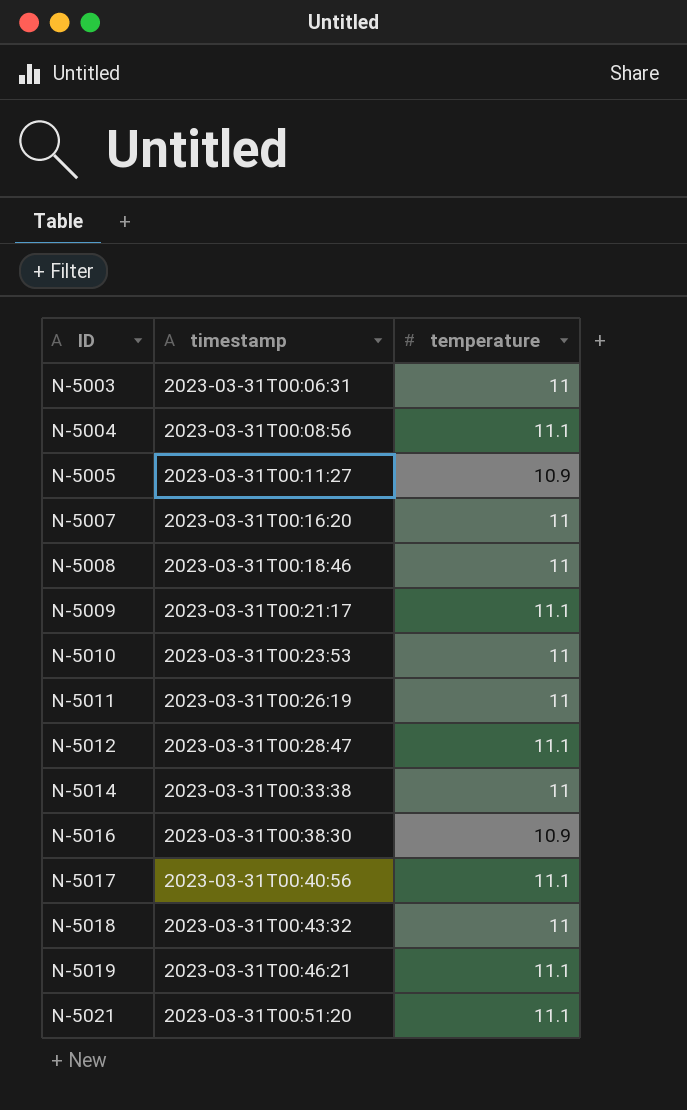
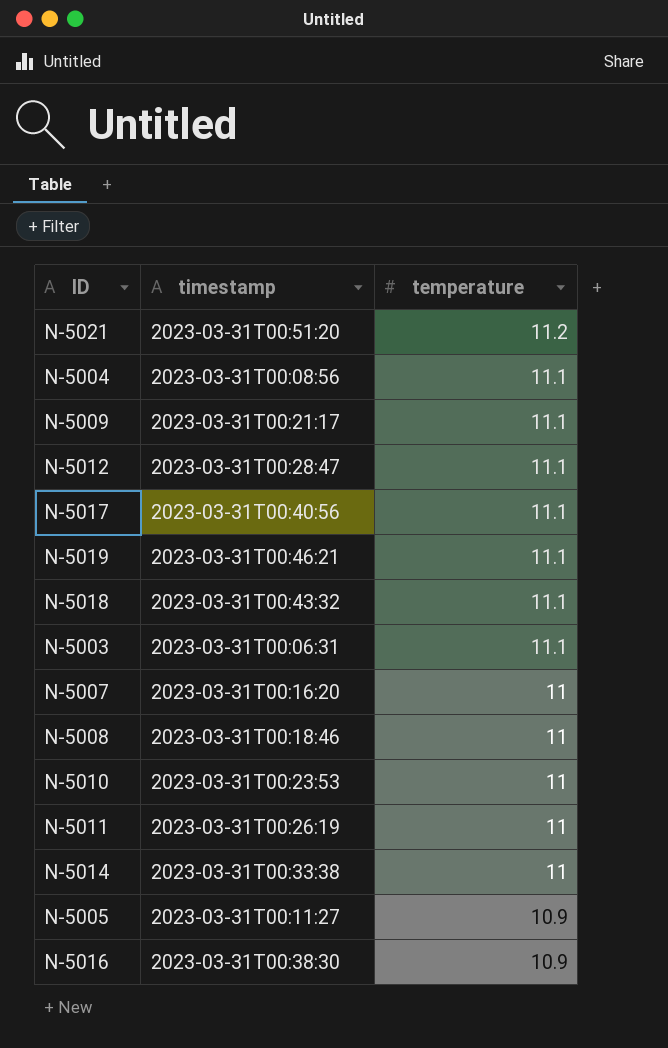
row order: ID ascending -> temperature descending
N-5021 | temperature: 11.1 -> 11.2
N-5018 | temperature: 11 -> 11.1
N-5003 | temperature: 11 -> 11.1

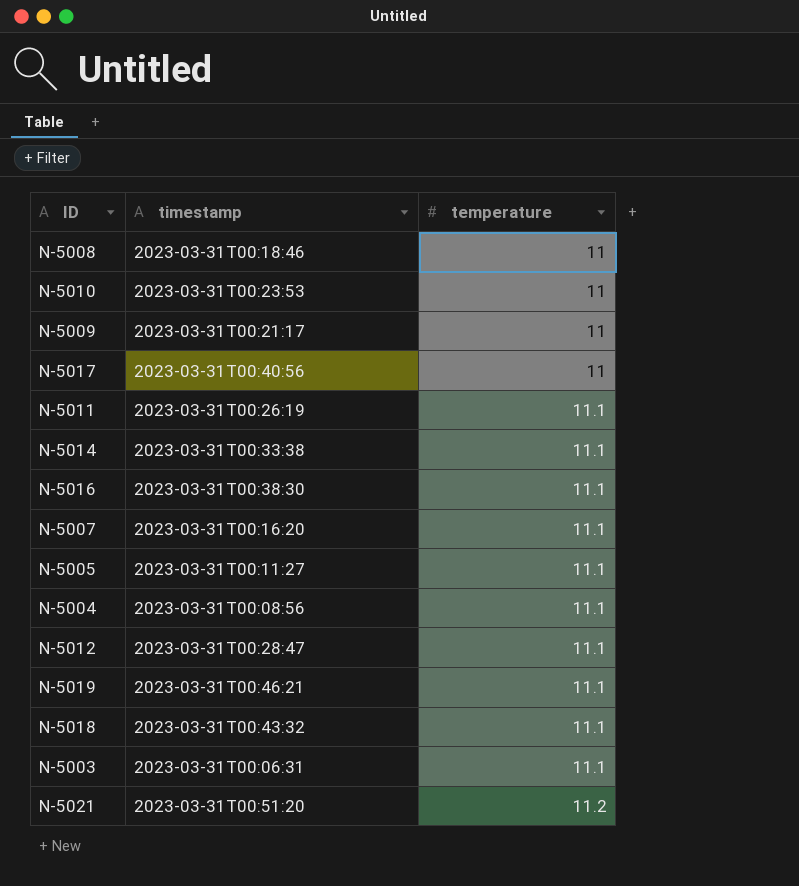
row order: temperature descending -> temperature ascending
N-5009 | temperature: 11.1 -> 11
N-5017 | temperature: 11.1 -> 11
N-5011 | temperature: 11 -> 11.1
N-5014 | temperature: 11 -> 11.1
N-5016 | temperature: 10.9 -> 11.1
N-5007 | temperature: 11 -> 11.1
N-5005 | temperature: 10.9 -> 11.1

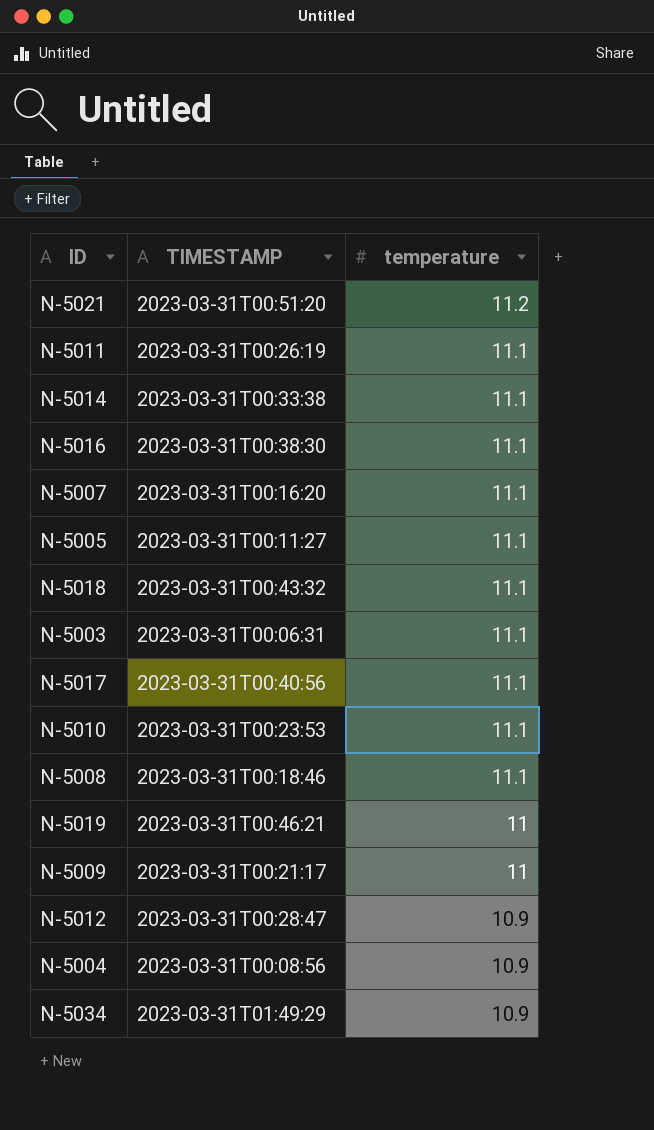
row order: temperature ascending -> temperature descending
column name: timestamp -> TIMESTAMP
N-5017 | temperature: 11 -> 11.1
N-5010 | temperature: 11 -> 11.1
N-5008 | temperature: 11 -> 11.1
N-5019 | temperature: 11.1 -> 11
N-5012 | temperature: 11.1 -> 10.9
N-5004 | temperature: 11.1 -> 10.9
row N-5034: none -> 2023-03-31T01:49:29 | 10.9

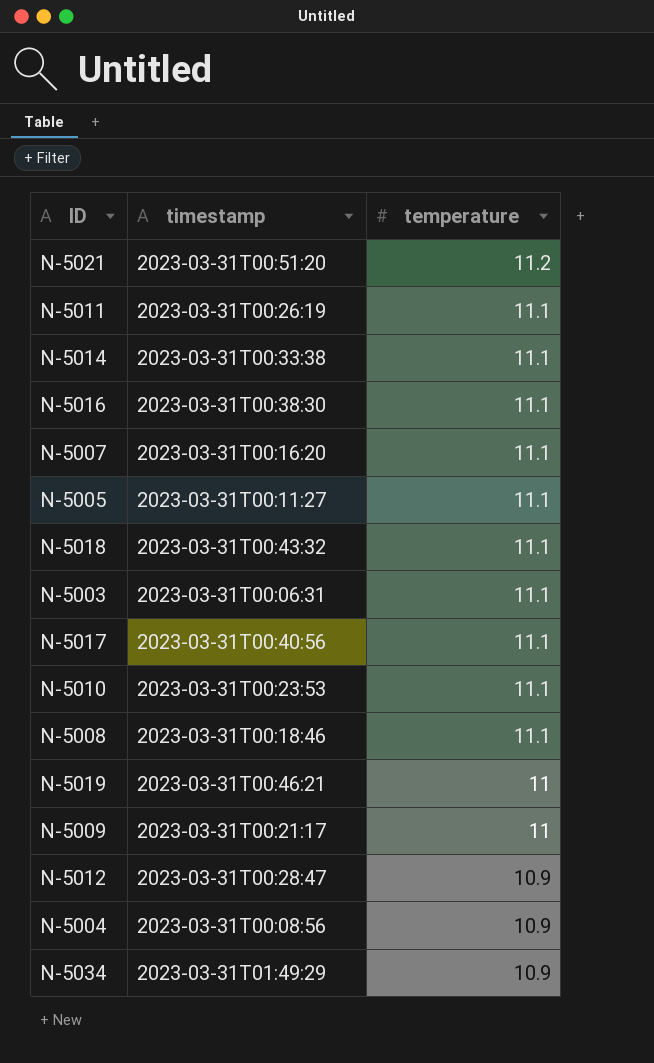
column name: TIMESTAMP -> timestamp

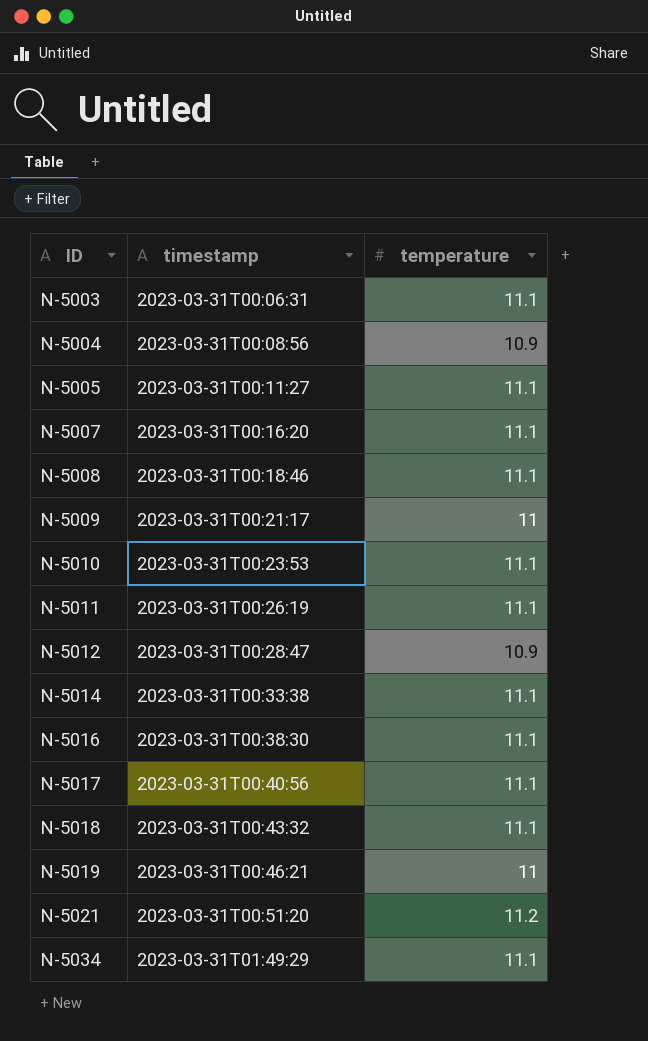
row order: temperature descending -> ID ascending
N-5034 | temperature: 10.9 -> 11.1

